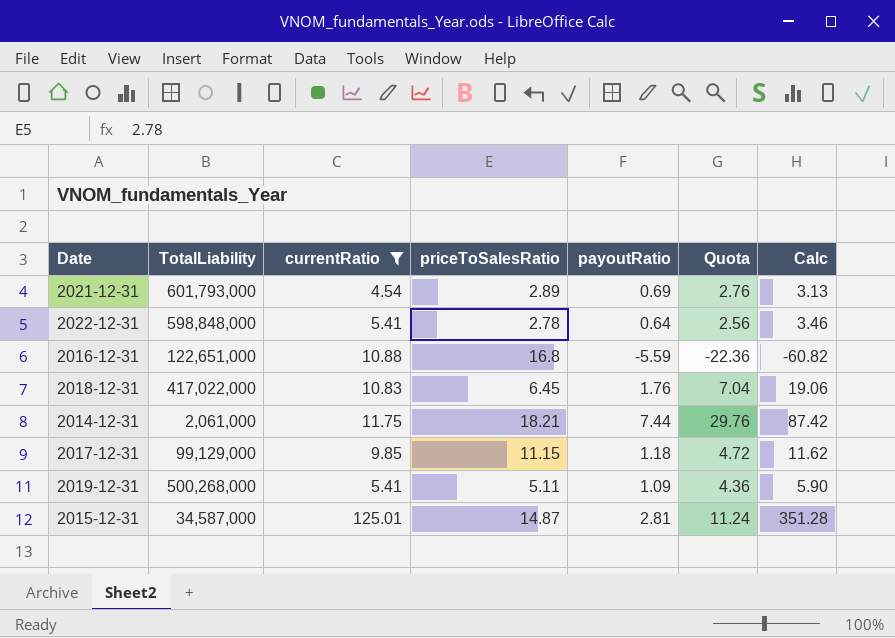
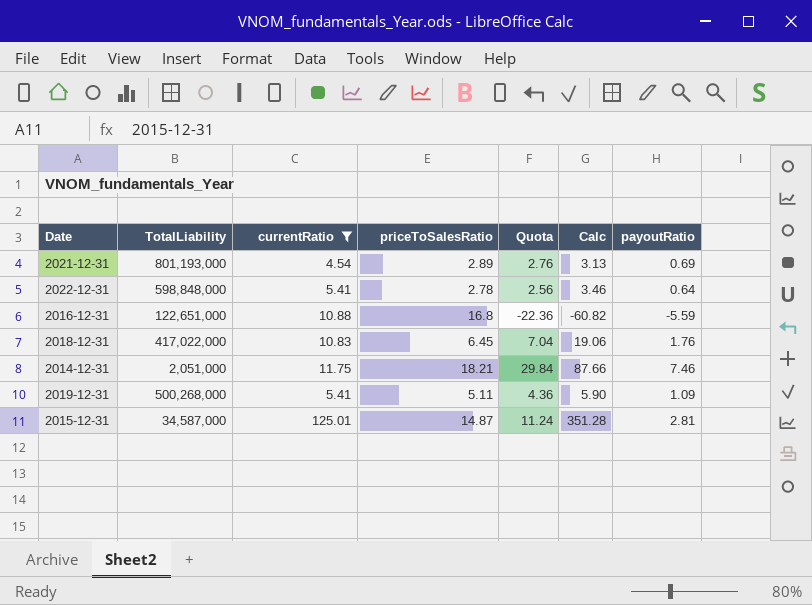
column payoutRatio | position: 5 -> 7
row 2017-12-31: 99,129,000 | 9.85 | 11.15 | 1.18 | 4.72 | 11.62 -> none
2021-12-31 | TotalLiability: 601,793,000 -> 801,193,000
2014-12-31 | TotalLiability: 2,061,000 -> 2,051,000
2014-12-31 | Quota: 29.76 -> 29.84
2014-12-31 | Calc: 87.42 -> 87.66
2014-12-31 | payoutRatio: 7.44 -> 7.46

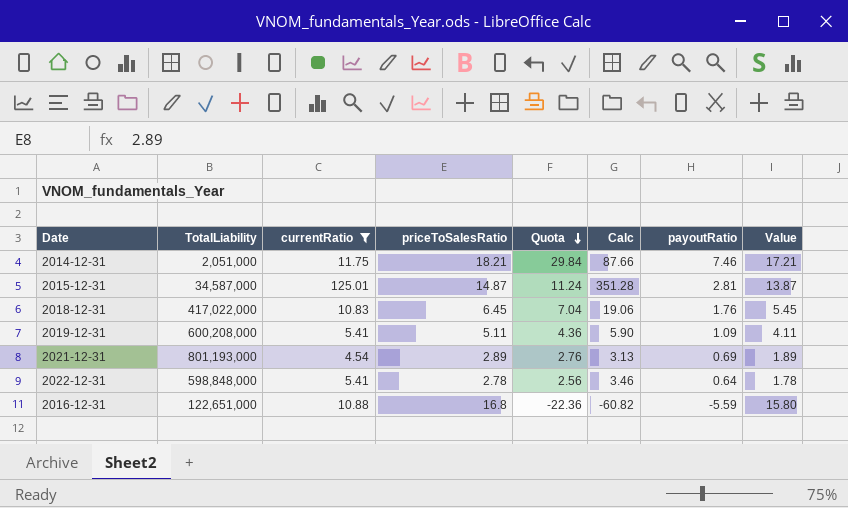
row order: none -> Quota descending
column Value | formula: none -> [priceToSalesRatio] - 1
2019-12-31 | TotalLiability: 500,268,000 -> 600,208,000

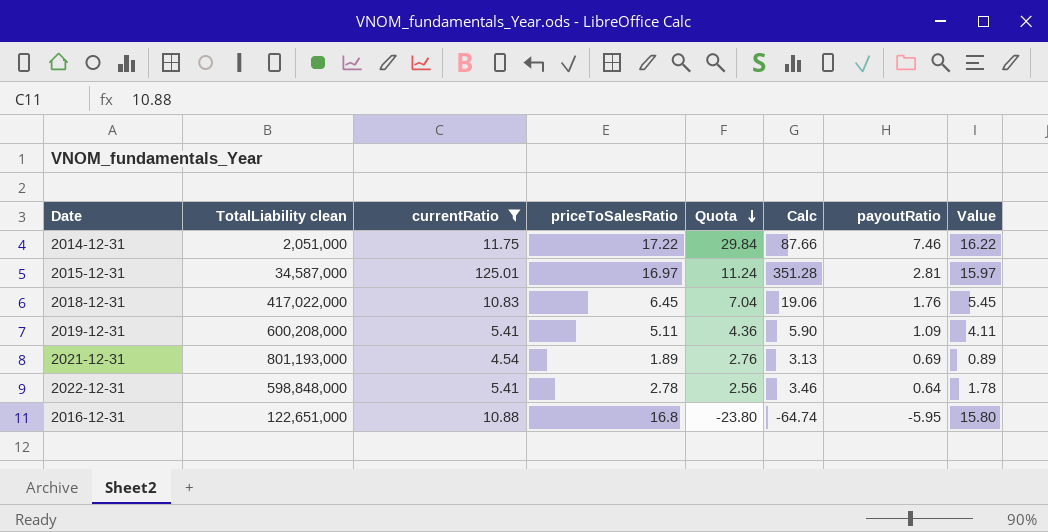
column name: TotalLiability -> TotalLiability clean
2014-12-31 | priceToSalesRatio: 18.21 -> 17.22
2014-12-31 | Value: 17.21 -> 16.22
2015-12-31 | priceToSalesRatio: 14.87 -> 16.97
2015-12-31 | Value: 13.87 -> 15.97
2021-12-31 | priceToSalesRatio: 2.89 -> 1.89
2021-12-31 | Value: 1.89 -> 0.89
2016-12-31 | Quota: -22.36 -> -23.80
2016-12-31 | Calc: -60.82 -> -64.74
2016-12-31 | payoutRatio: -5.59 -> -5.95

